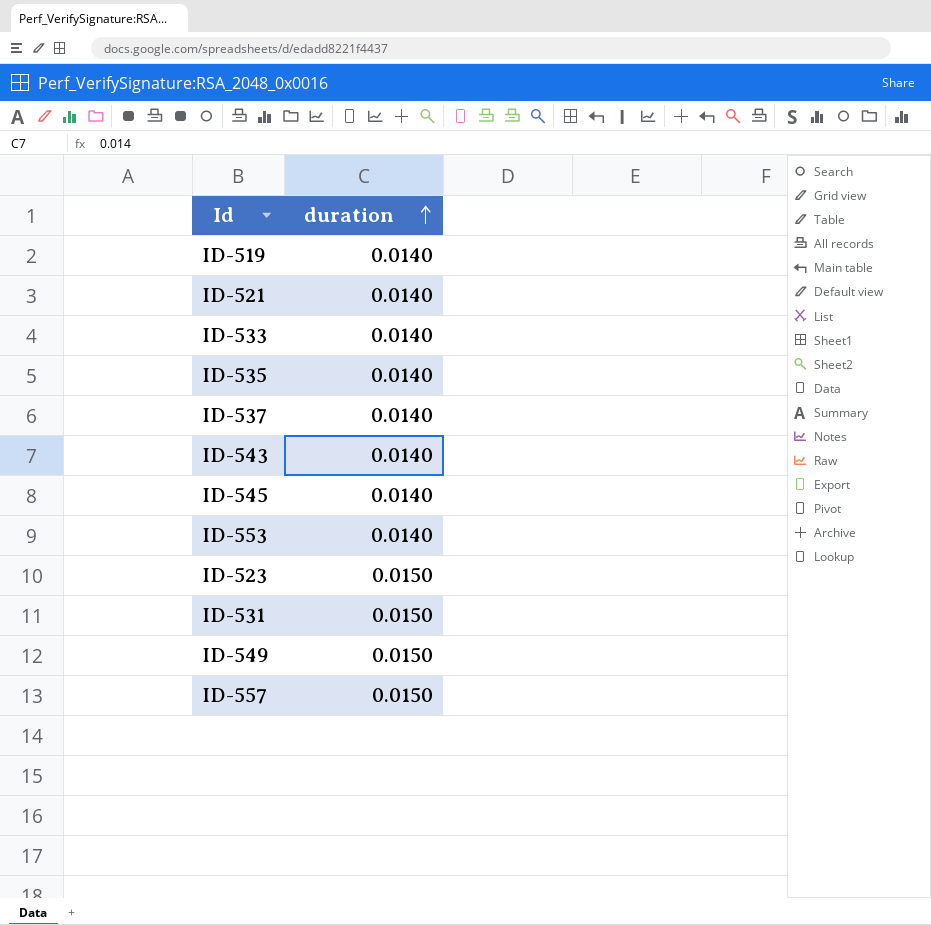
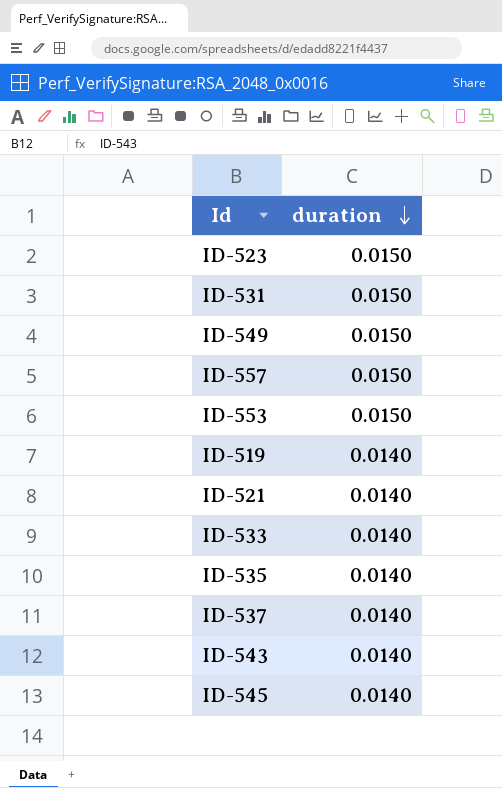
row order: duration ascending -> duration descending
ID-553 | duration: 0.0140 -> 0.0150

